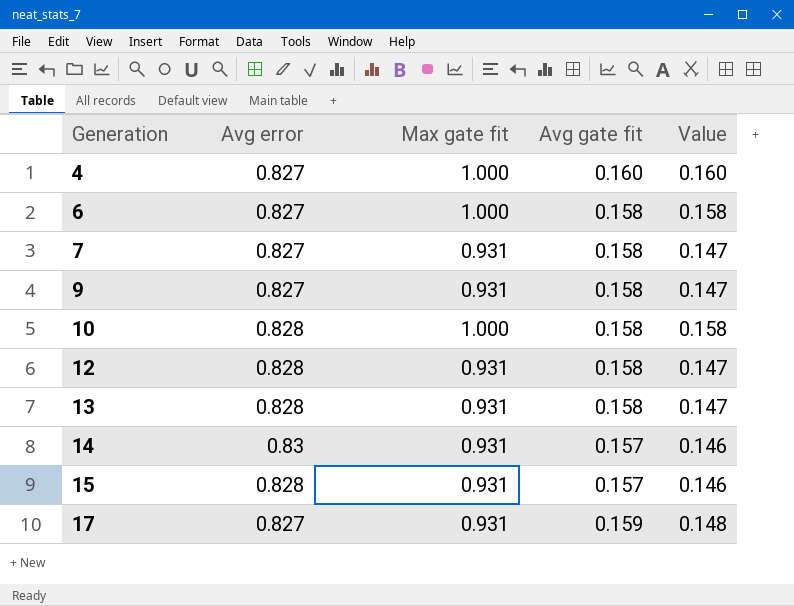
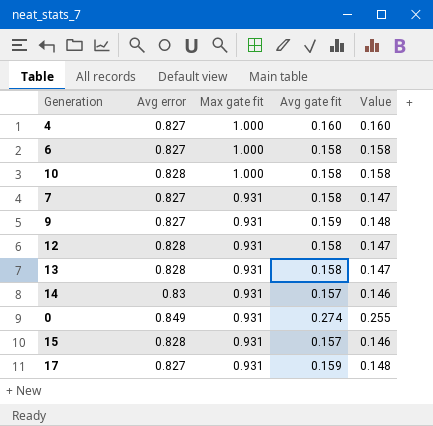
row order: Generation ascending -> Max gate fit descending
9 | Avg gate fit: 0.158 -> 0.159
9 | Value: 0.147 -> 0.148
row 0: none -> 0.849 | 0.931 | 0.274 | 0.255

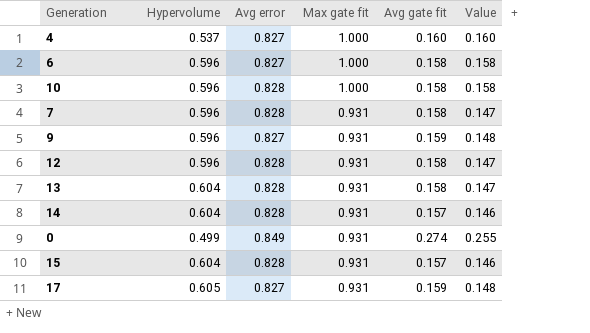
column Hypervolume | position: none -> 2
7 | Avg error: 0.827 -> 0.828
14 | Avg error: 0.83 -> 0.828

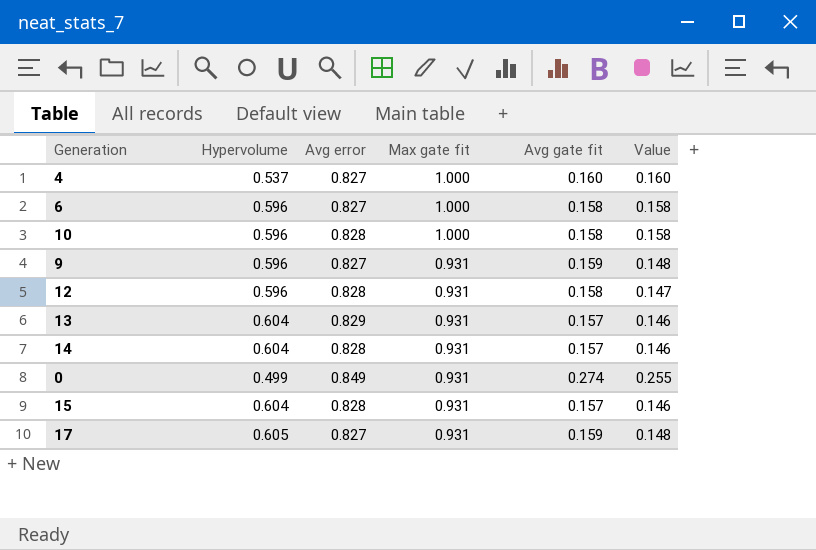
row 7: 0.596 | 0.828 | 0.931 | 0.158 | 0.147 -> none
13 | Avg error: 0.828 -> 0.829
13 | Avg gate fit: 0.158 -> 0.157
13 | Value: 0.147 -> 0.146

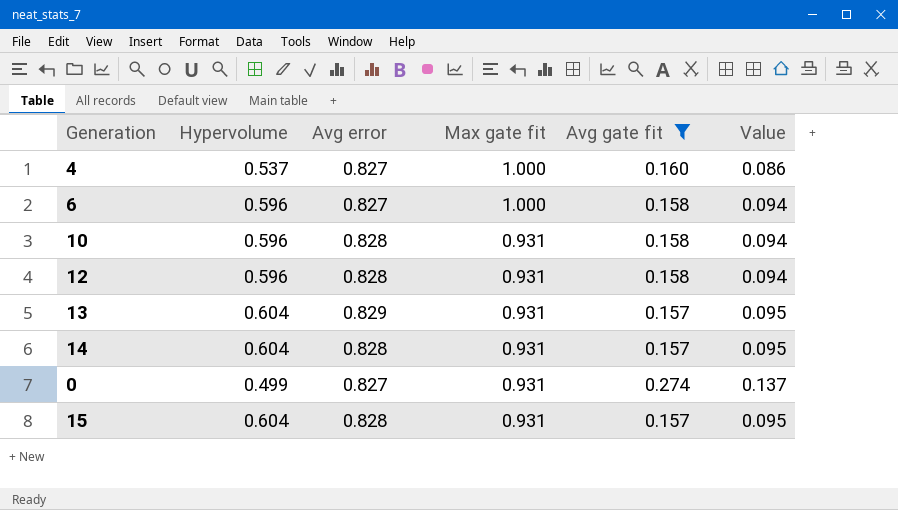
filter: none -> Avg gate fit != 0.159
column Value | formula: [Max gate fit] * [Avg gate fit] -> [Hypervolume] * [Avg gate fit]
10 | Max gate fit: 1.000 -> 0.931
0 | Avg error: 0.849 -> 0.827

